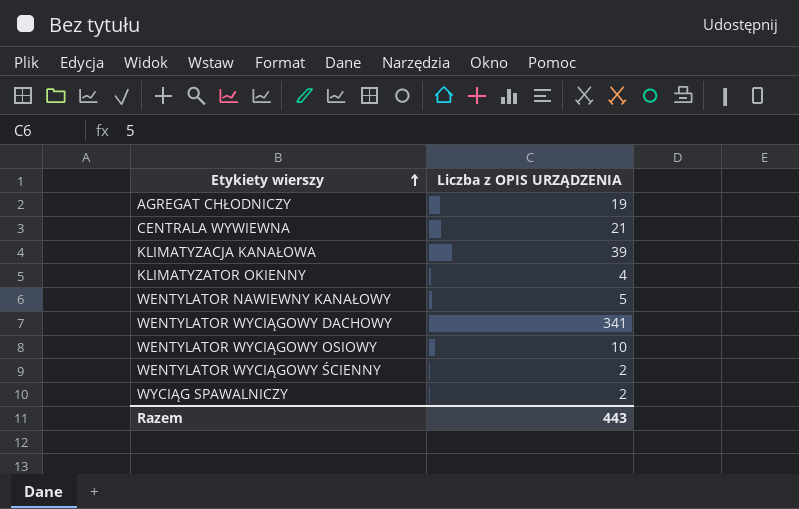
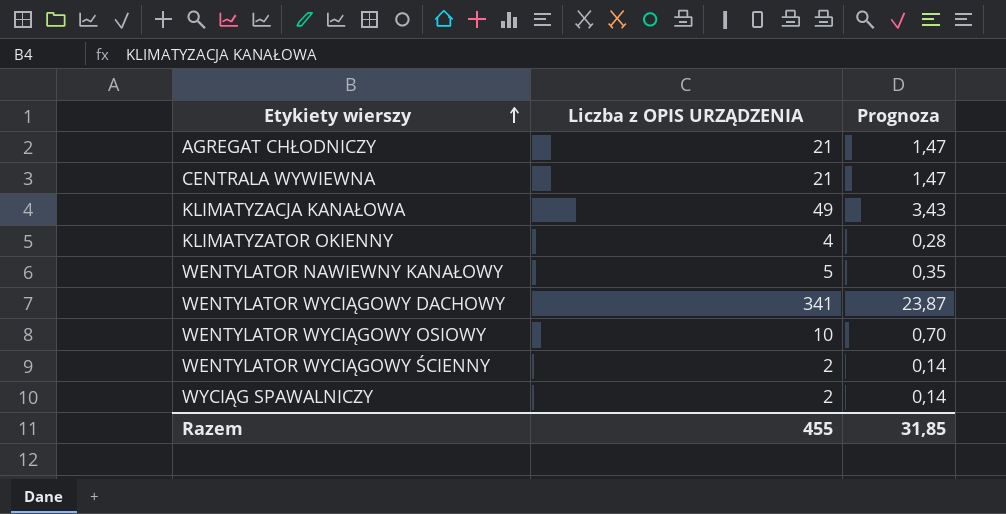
column Prognoza | formula: none -> [Liczba z OPIS URZĄDZENIA] * 0,07
AGREGAT CHŁODNICZY | Liczba z OPIS URZĄDZENIA: 19 -> 21
KLIMATYZACJA KANAŁOWA | Liczba z OPIS URZĄDZENIA: 39 -> 49
Razem | Liczba z OPIS URZĄDZENIA: 443 -> 455

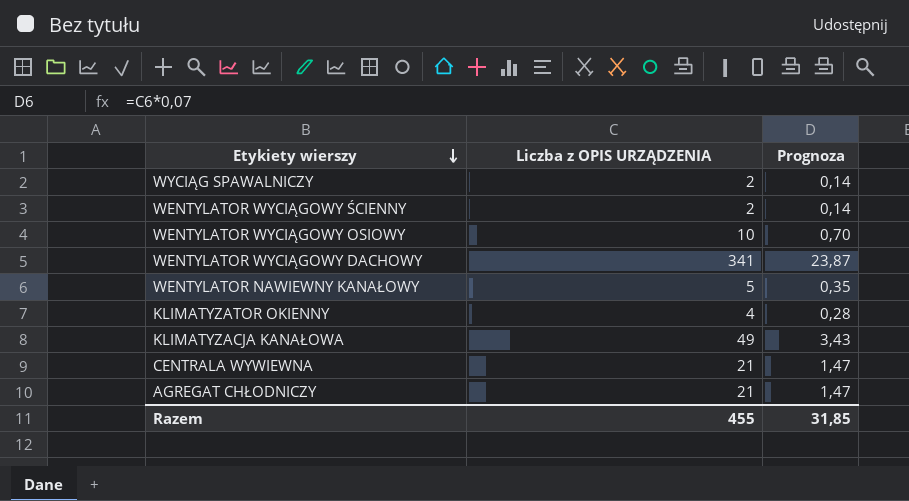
row order: Etykiety wierszy ascending -> Etykiety wierszy descending

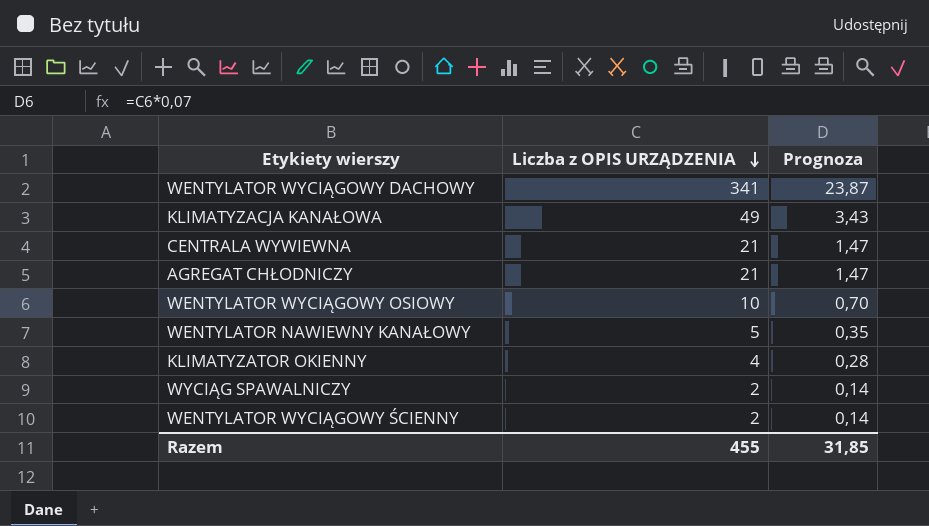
row order: Etykiety wierszy descending -> Liczba z OPIS URZĄDZENIA descending

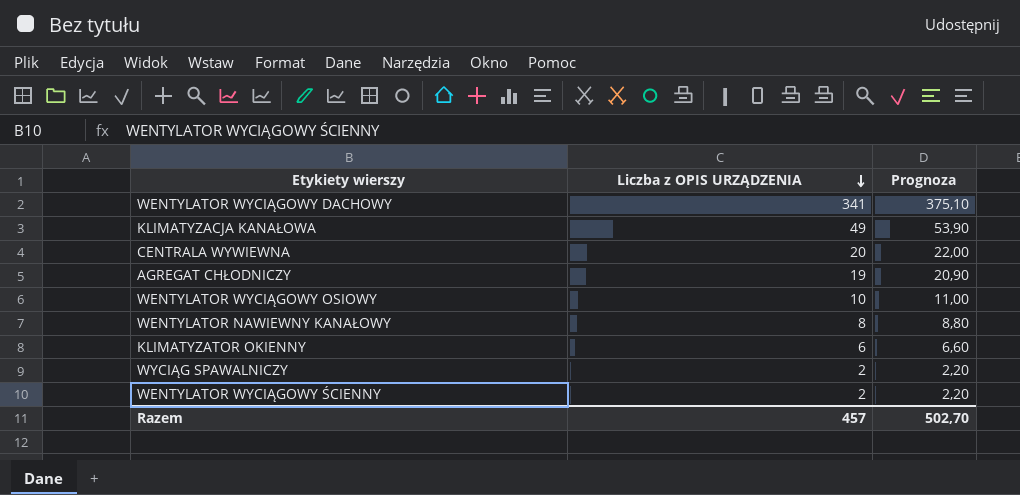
column Prognoza | formula: [Liczba z OPIS URZĄDZENIA] * 0,07 -> [Liczba z OPIS URZĄDZENIA] * 1,1
CENTRALA WYWIEWNA | Liczba z OPIS URZĄDZENIA: 21 -> 20
AGREGAT CHŁODNICZY | Liczba z OPIS URZĄDZENIA: 21 -> 19
WENTYLATOR NAWIEWNY KANAŁOWY | Liczba z OPIS URZĄDZENIA: 5 -> 8
KLIMATYZATOR OKIENNY | Liczba z OPIS URZĄDZENIA: 4 -> 6
Razem | Liczba z OPIS URZĄDZENIA: 455 -> 457
Razem | Prognoza: 31,85 -> 502,70

